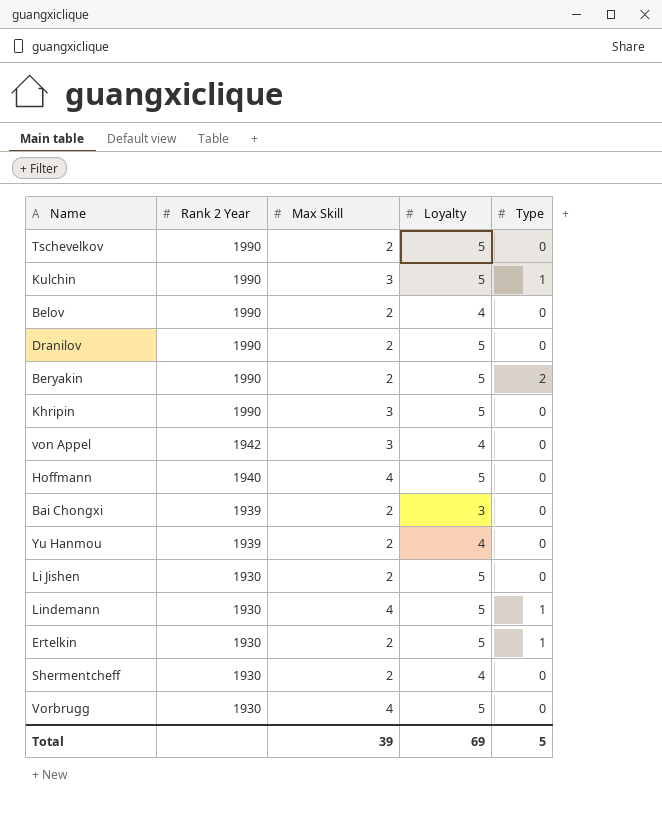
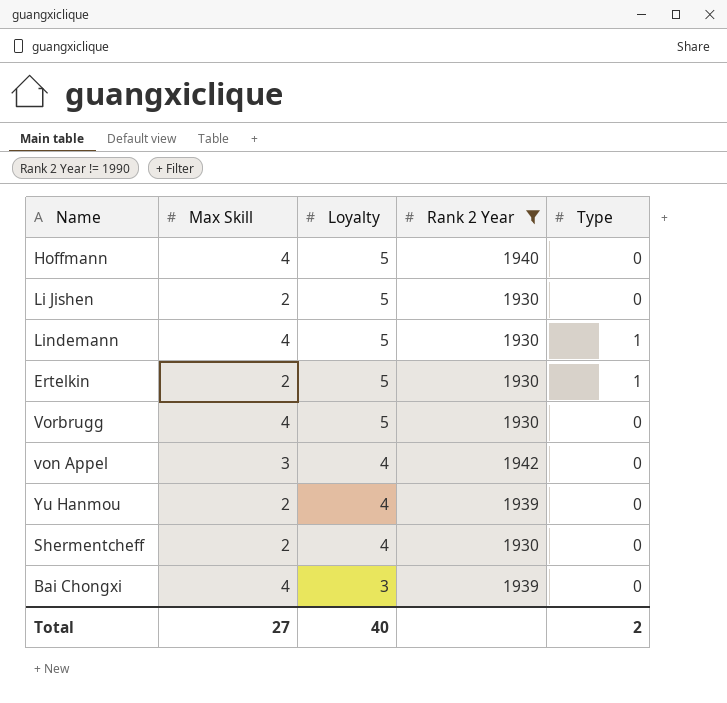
filter: none -> Rank 2 Year != 1990
row order: Rank 2 Year descending -> Loyalty descending
column Rank 2 Year | position: 2 -> 4
Bai Chongxi | Max Skill: 2 -> 4
Total | Max Skill: 39 -> 27
Total | Loyalty: 69 -> 40
Total | Type: 5 -> 2

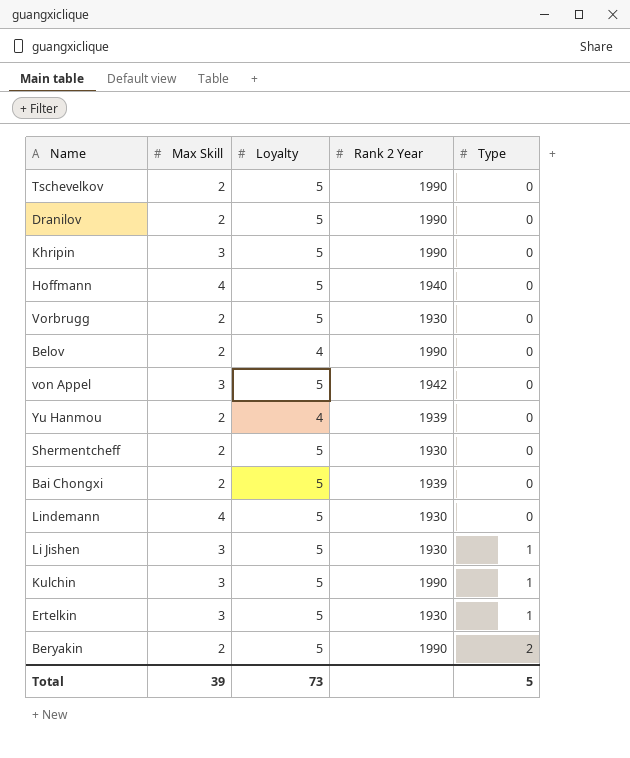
filter: Rank 2 Year != 1990 -> none
row order: Loyalty descending -> Type ascending
Vorbrugg | Max Skill: 4 -> 2
von Appel | Loyalty: 4 -> 5
Shermentcheff | Loyalty: 4 -> 5
Bai Chongxi | Max Skill: 4 -> 2
Bai Chongxi | Loyalty: 3 -> 5
Lindemann | Type: 1 -> 0
Li Jishen | Max Skill: 2 -> 3
Li Jishen | Type: 0 -> 1
Ertelkin | Max Skill: 2 -> 3
Total | Max Skill: 27 -> 39
Total | Loyalty: 40 -> 73
Total | Type: 2 -> 5

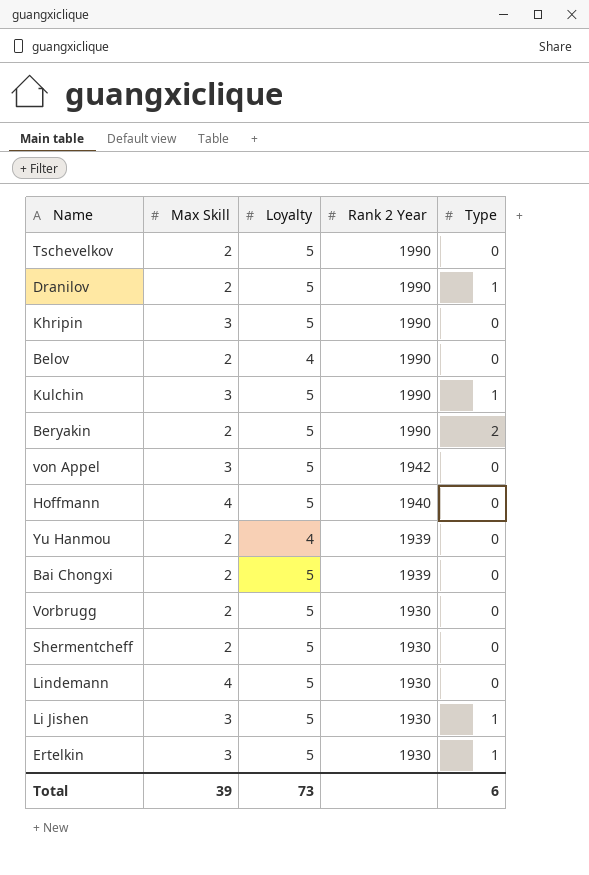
row order: Type ascending -> Rank 2 Year descending
Dranilov | Type: 0 -> 1
Total | Type: 5 -> 6

